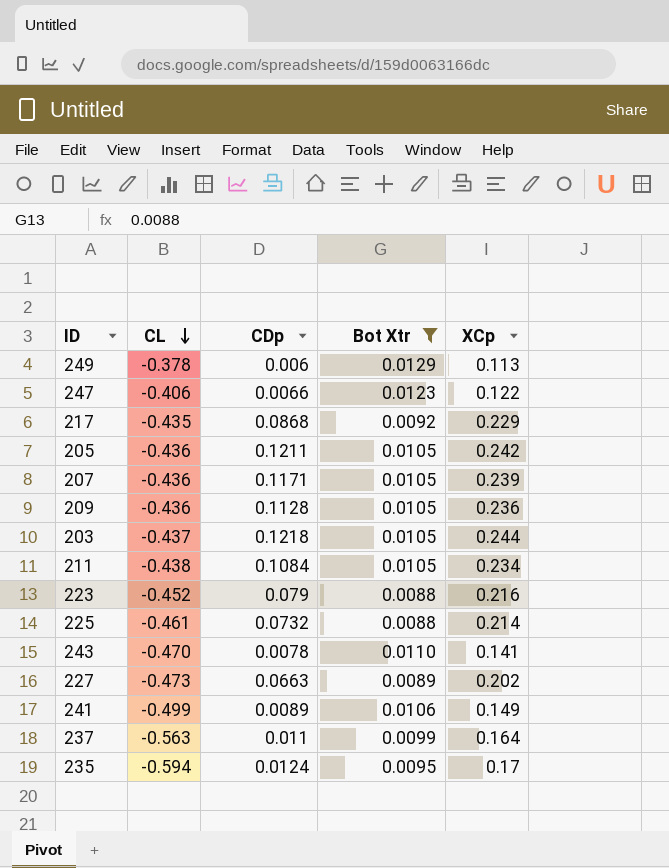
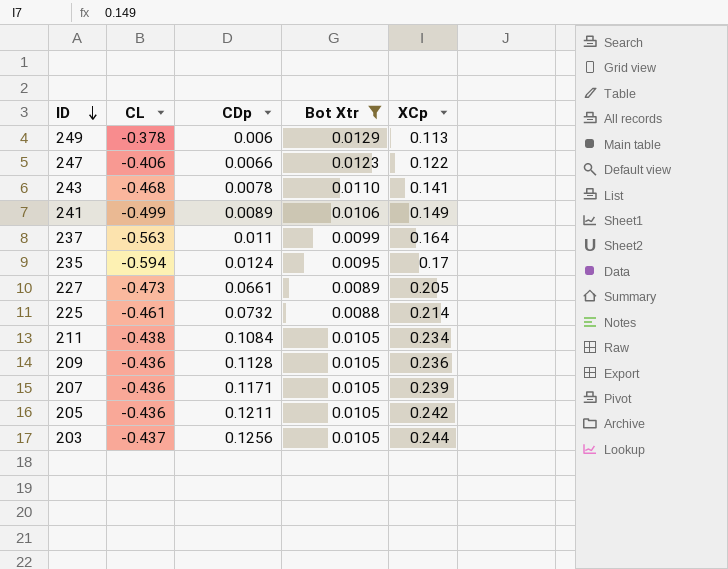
row order: CL descending -> ID descending
row 217: -0.435 | 0.0868 | 0.0092 | 0.229 -> none
row 223: -0.452 | 0.079 | 0.0088 | 0.216 -> none
243 | CL: -0.470 -> -0.468
227 | CDp: 0.0663 -> 0.0661
227 | XCp: 0.202 -> 0.205
203 | CDp: 0.1218 -> 0.1256

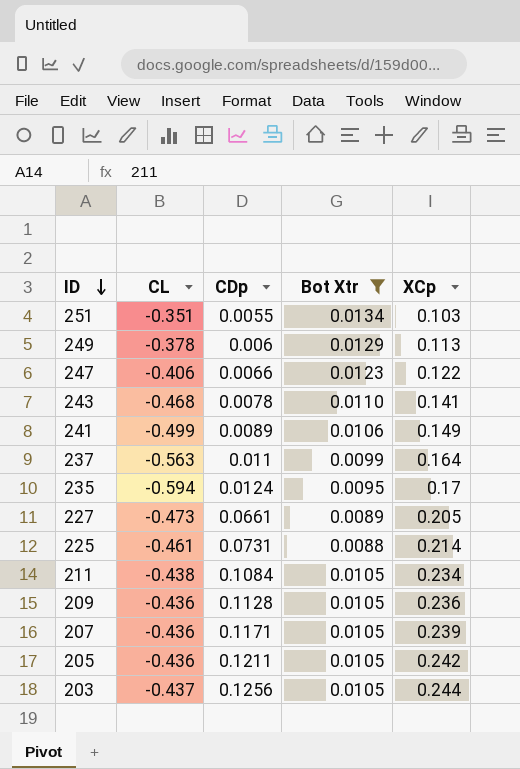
row 251: none -> -0.351 | 0.0055 | 0.0134 | 0.103
225 | CDp: 0.0732 -> 0.0731

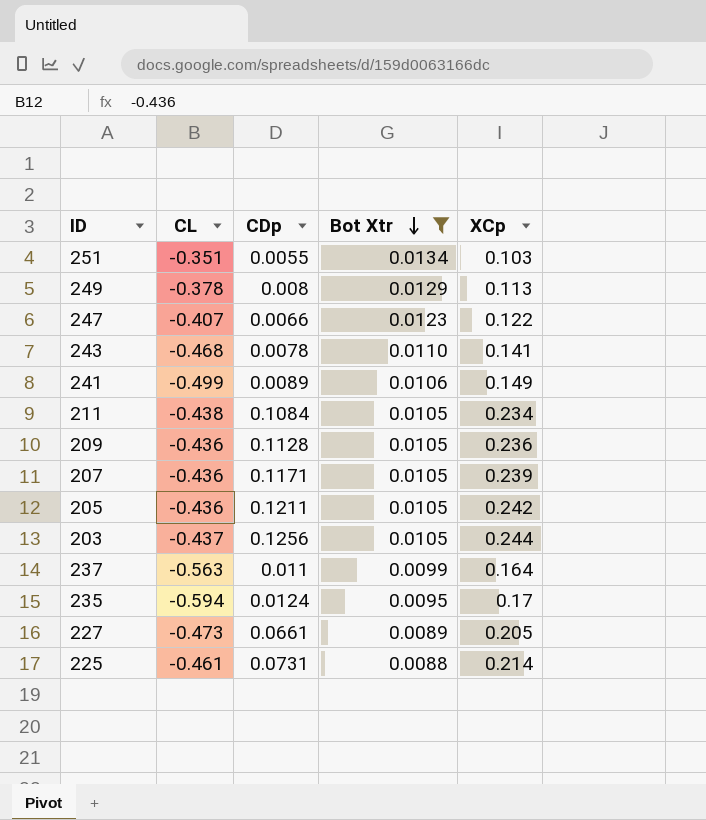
row order: ID descending -> Bot Xtr descending
249 | CDp: 0.006 -> 0.008
247 | CL: -0.406 -> -0.407

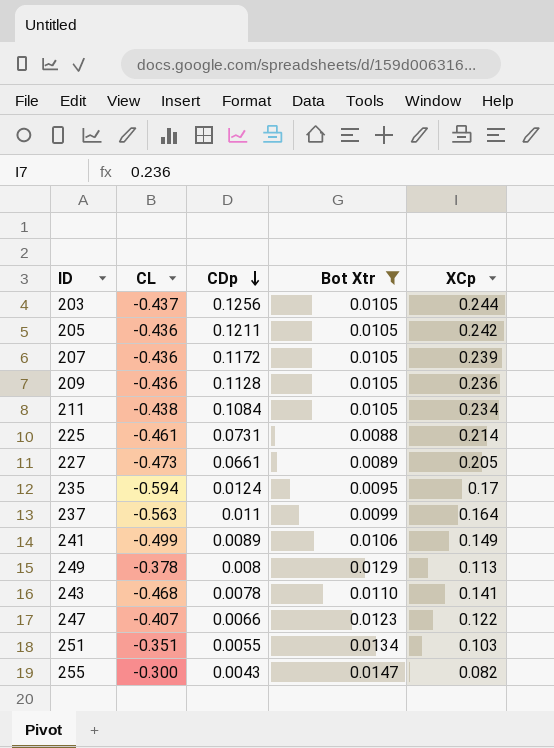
row order: Bot Xtr descending -> CDp descending
207 | CDp: 0.1171 -> 0.1172
row 255: none -> -0.300 | 0.0043 | 0.0147 | 0.082

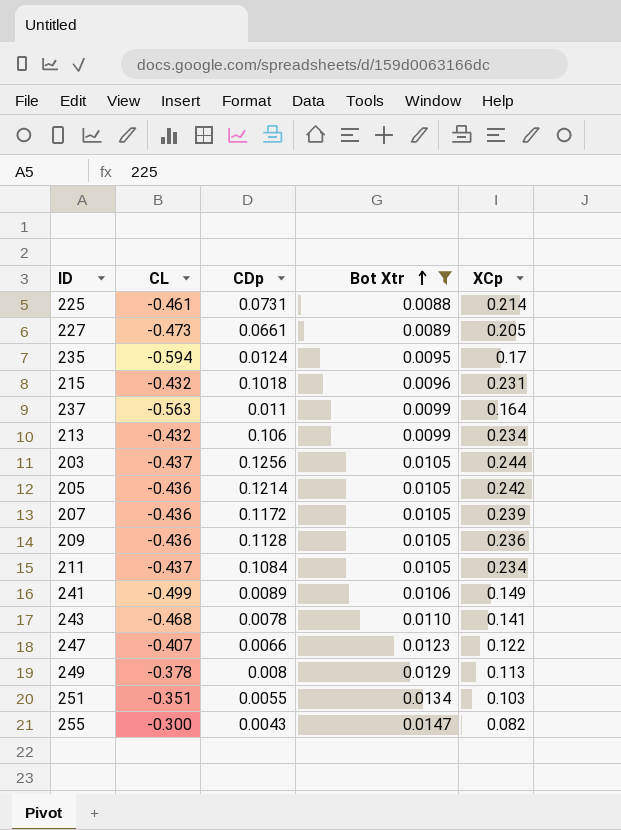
row order: CDp descending -> Bot Xtr ascending
row 215: none -> -0.432 | 0.1018 | 0.0096 | 0.231
row 213: none -> -0.432 | 0.106 | 0.0099 | 0.234
205 | CDp: 0.1211 -> 0.1214
211 | CL: -0.438 -> -0.437

